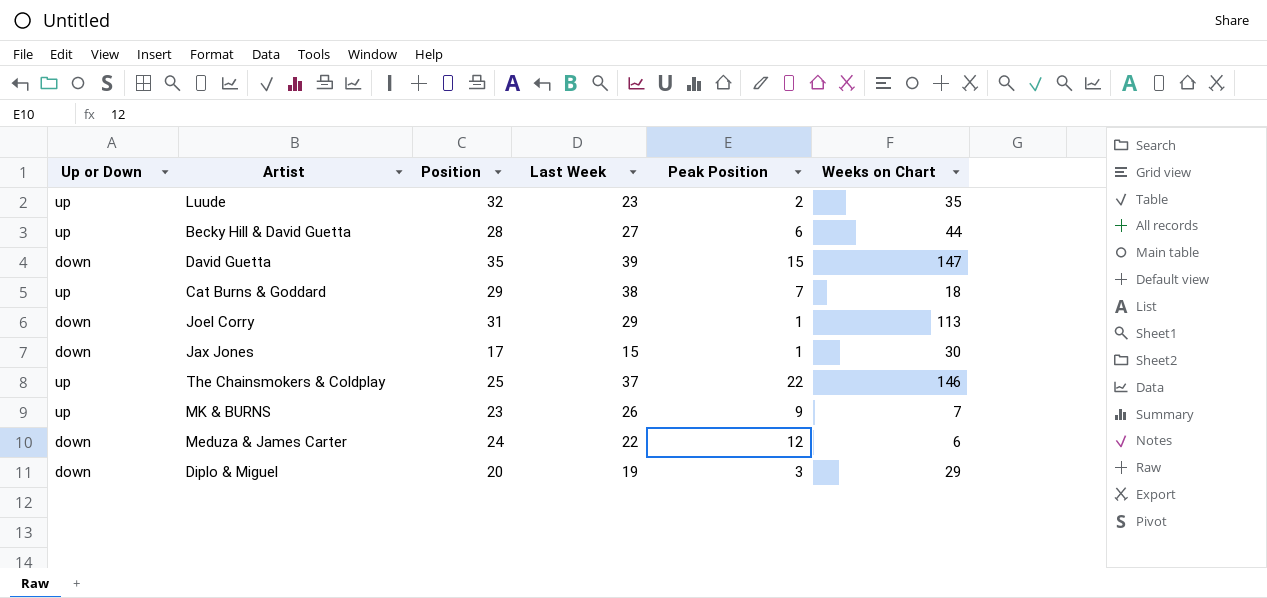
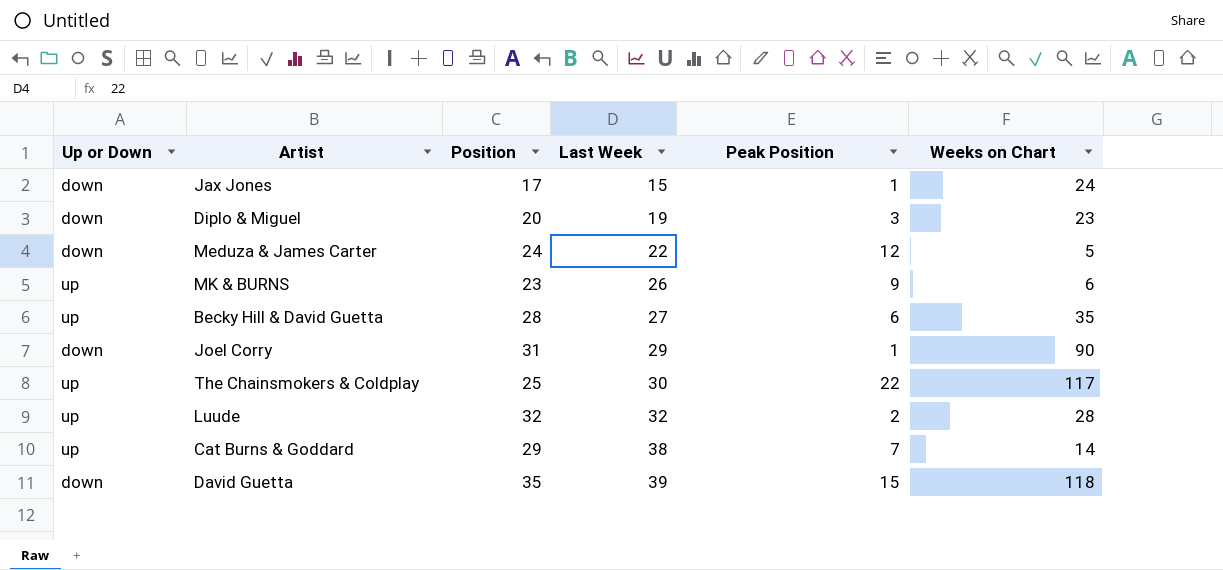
row order: none -> Last Week ascending
Jax Jones | Weeks on Chart: 30 -> 24
Diplo & Miguel | Weeks on Chart: 29 -> 23
Meduza & James Carter | Weeks on Chart: 6 -> 5
MK & BURNS | Weeks on Chart: 7 -> 6
Becky Hill & David Guetta | Weeks on Chart: 44 -> 35
Joel Corry | Weeks on Chart: 113 -> 90
The Chainsmokers & Coldplay | Last Week: 37 -> 30
The Chainsmokers & Coldplay | Weeks on Chart: 146 -> 117
Luude | Last Week: 23 -> 32
Luude | Weeks on Chart: 35 -> 28
Cat Burns & Goddard | Weeks on Chart: 18 -> 14
David Guetta | Weeks on Chart: 147 -> 118

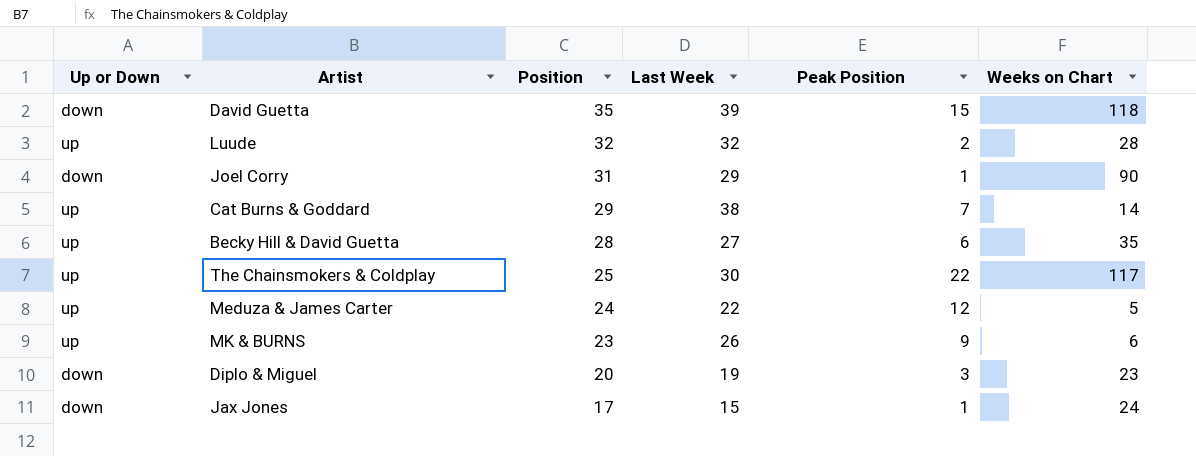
row order: Last Week ascending -> Position descending
Meduza & James Carter | Up or Down: down -> up

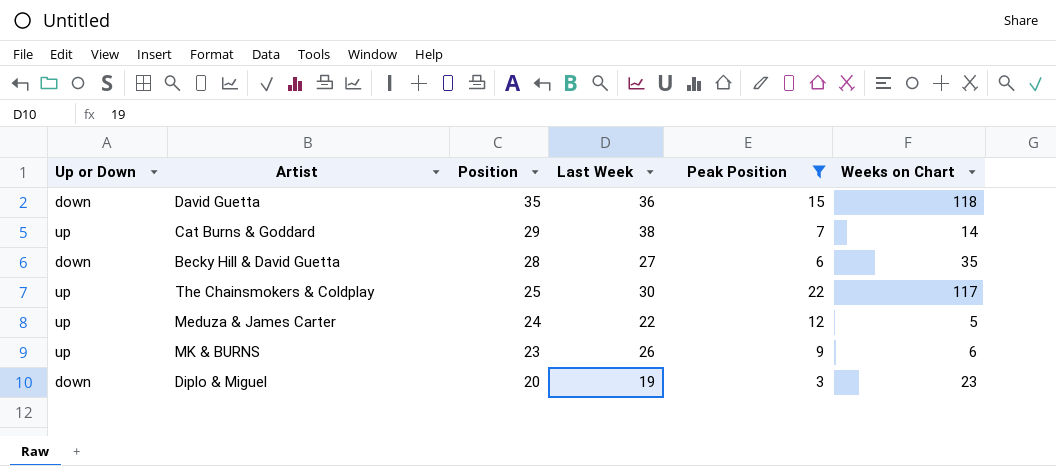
filter: none -> Peak Position >= 3
David Guetta | Last Week: 39 -> 36
Becky Hill & David Guetta | Up or Down: up -> down

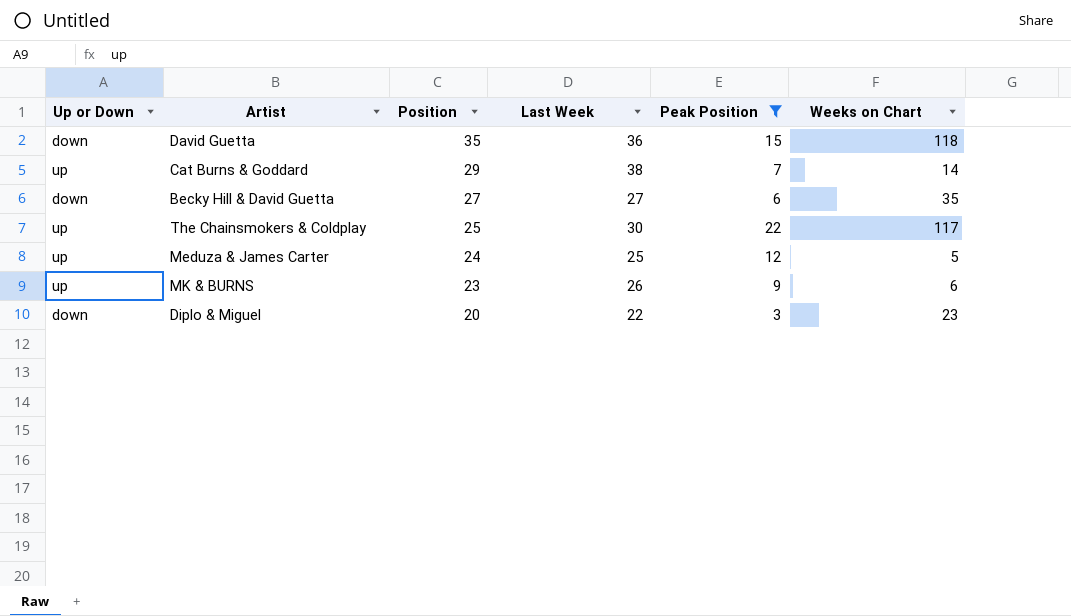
Becky Hill & David Guetta | Position: 28 -> 27
Meduza & James Carter | Last Week: 22 -> 25
Diplo & Miguel | Last Week: 19 -> 22

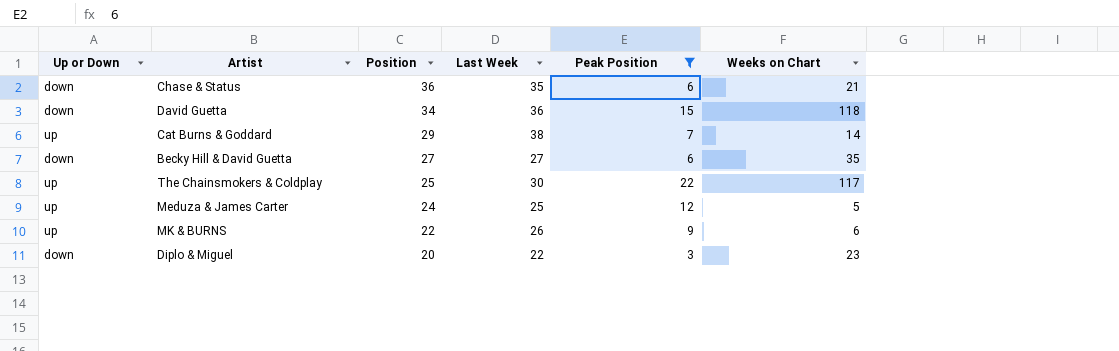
row Chase & Status: none -> down | 36 | 35 | 6 | 21
David Guetta | Position: 35 -> 34
MK & BURNS | Position: 23 -> 22

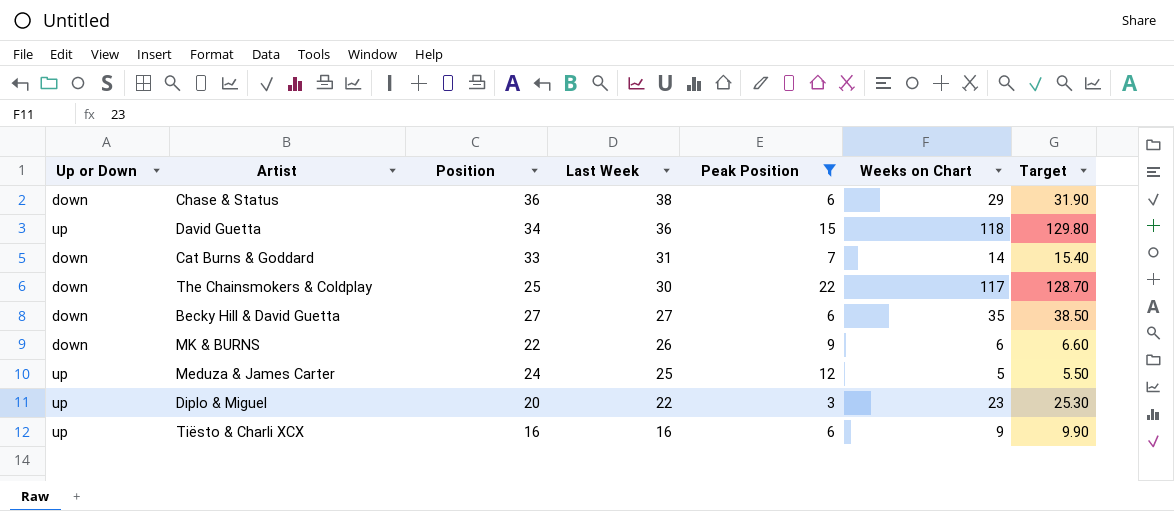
row order: Position descending -> Last Week descending
column Target | formula: none -> [Weeks on Chart] * 1.1
Chase & Status | Last Week: 35 -> 38
Chase & Status | Weeks on Chart: 21 -> 29
David Guetta | Up or Down: down -> up
Cat Burns & Goddard | Up or Down: up -> down
Cat Burns & Goddard | Position: 29 -> 33
Cat Burns & Goddard | Last Week: 38 -> 31
The Chainsmokers & Coldplay | Up or Down: up -> down
MK & BURNS | Up or Down: up -> down
Diplo & Miguel | Up or Down: down -> up
row Tiësto & Charli XCX: none -> up | 16 | 16 | 6 | 9 | 9.90

